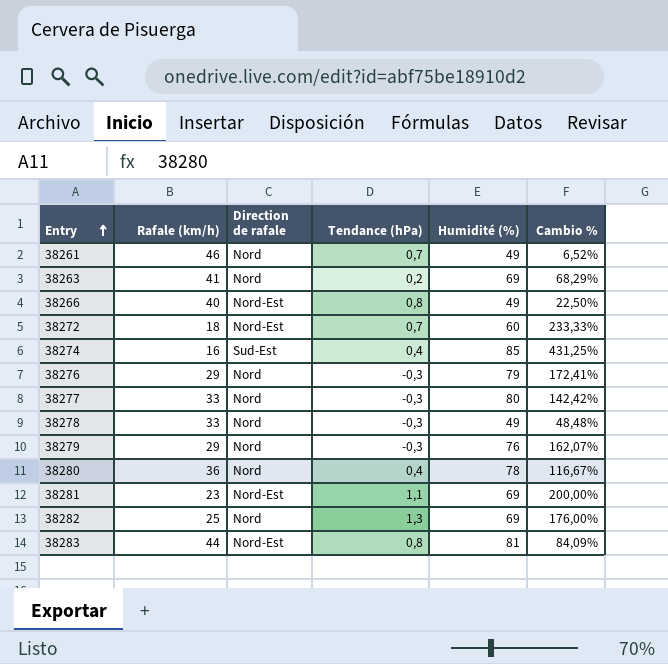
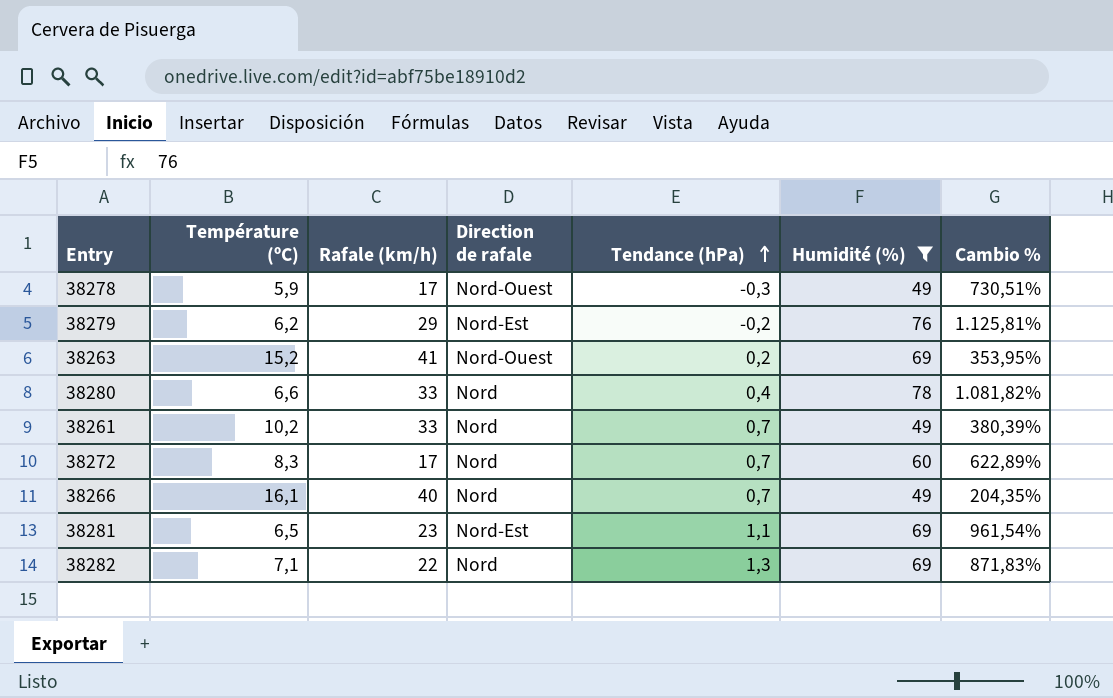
filter: none -> Humidité (%) <= 78
row order: Entry ascending -> Tendance (hPa) ascending
column Température (ºC) | position: none -> 2
column Cambio % | formula: ([Humidité (%)] - [Rafale (km/h)]) / [Rafale (km/h)] -> ([Humidité (%)] - [Température (ºC)]) / [Température (ºC)]
38278 | Rafale (km/h): 33 -> 17
38278 | Direction de rafale: Nord -> Nord-Ouest
38279 | Direction de rafale: Nord -> Nord-Est
38279 | Tendance (hPa): -0,3 -> -0,2
38263 | Direction de rafale: Nord -> Nord-Ouest
38280 | Rafale (km/h): 36 -> 33
38261 | Rafale (km/h): 46 -> 33
38272 | Rafale (km/h): 18 -> 17
38272 | Direction de rafale: Nord-Est -> Nord
38266 | Direction de rafale: Nord-Est -> Nord
38266 | Tendance (hPa): 0,8 -> 0,7
38282 | Rafale (km/h): 25 -> 22

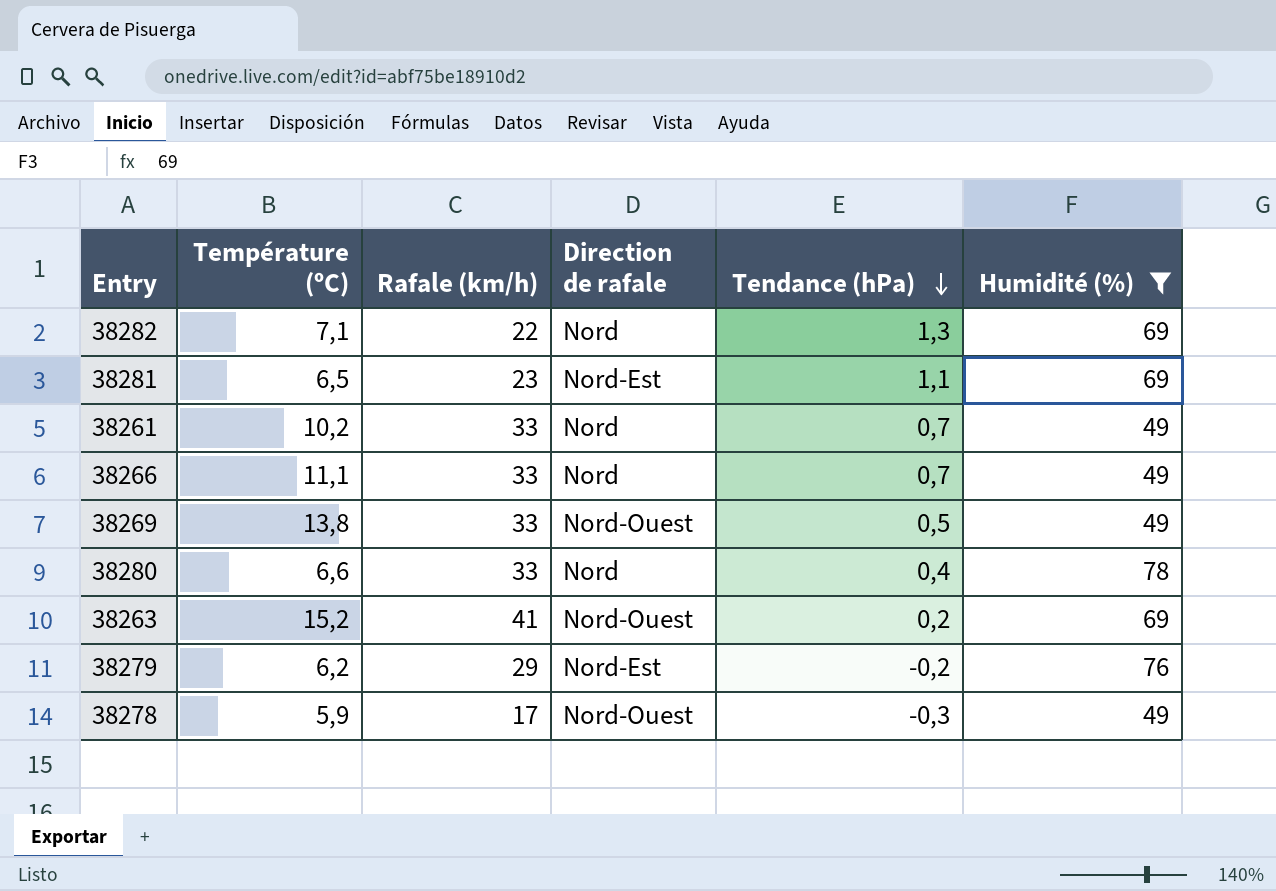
row order: Tendance (hPa) ascending -> Tendance (hPa) descending
column Cambio % | formula: ([Humidité (%)] - [Température (ºC)]) / [Température (ºC)] -> none
row 38272: 8,3 | 17 | Nord | 0,7 | 60 | 622,89% -> none
38266 | Température (ºC): 16,1 -> 11,1
38266 | Rafale (km/h): 40 -> 33
row 38269: none -> 13,8 | 33 | Nord-Ouest | 0,5 | 49

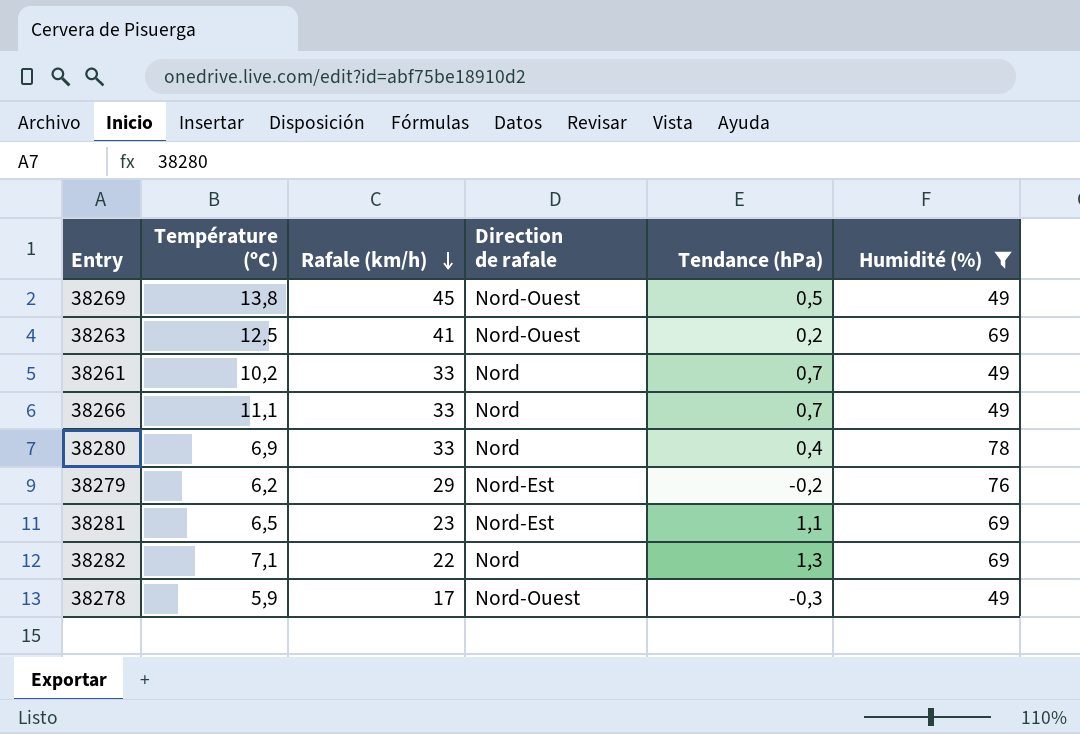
row order: Tendance (hPa) descending -> Rafale (km/h) descending
38269 | Rafale (km/h): 33 -> 45
38263 | Température (ºC): 15,2 -> 12,5
38280 | Température (ºC): 6,6 -> 6,9

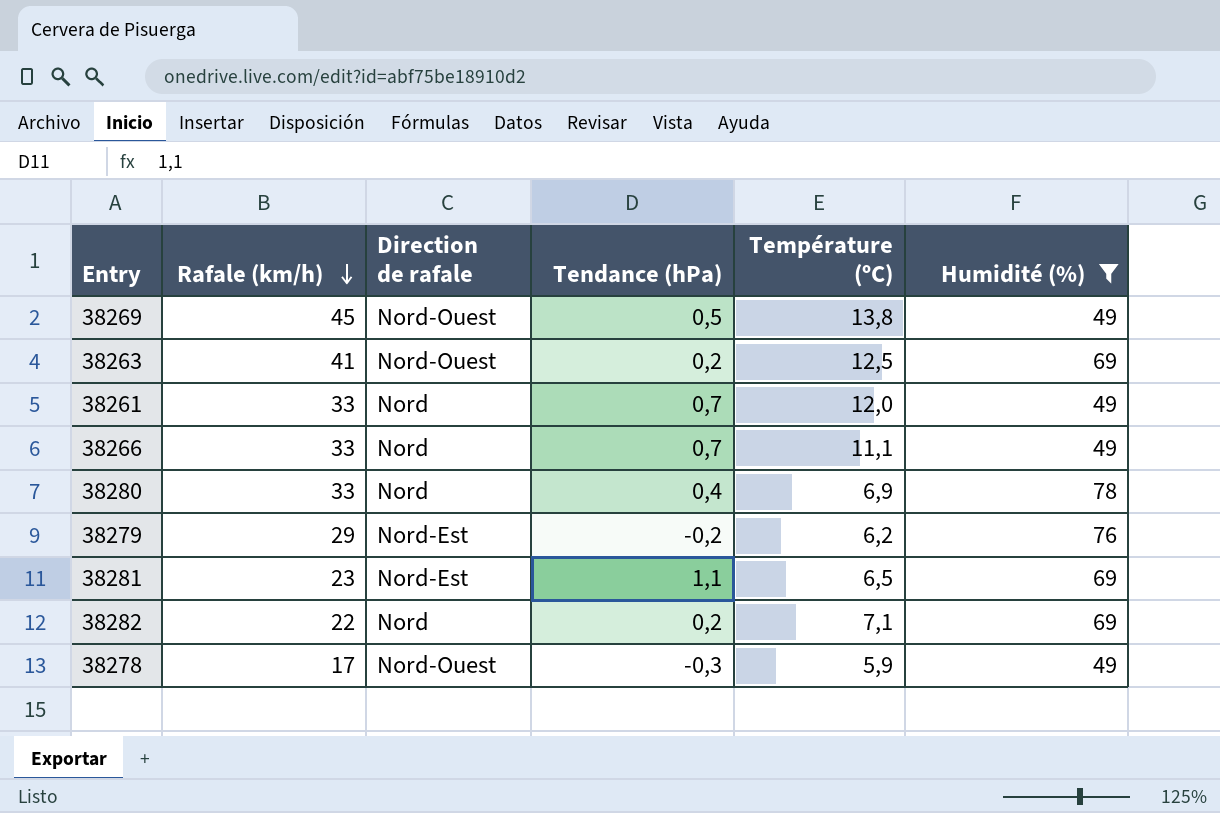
column Température (ºC) | position: 2 -> 5
38261 | Température (ºC): 10,2 -> 12,0
38282 | Tendance (hPa): 1,3 -> 0,2

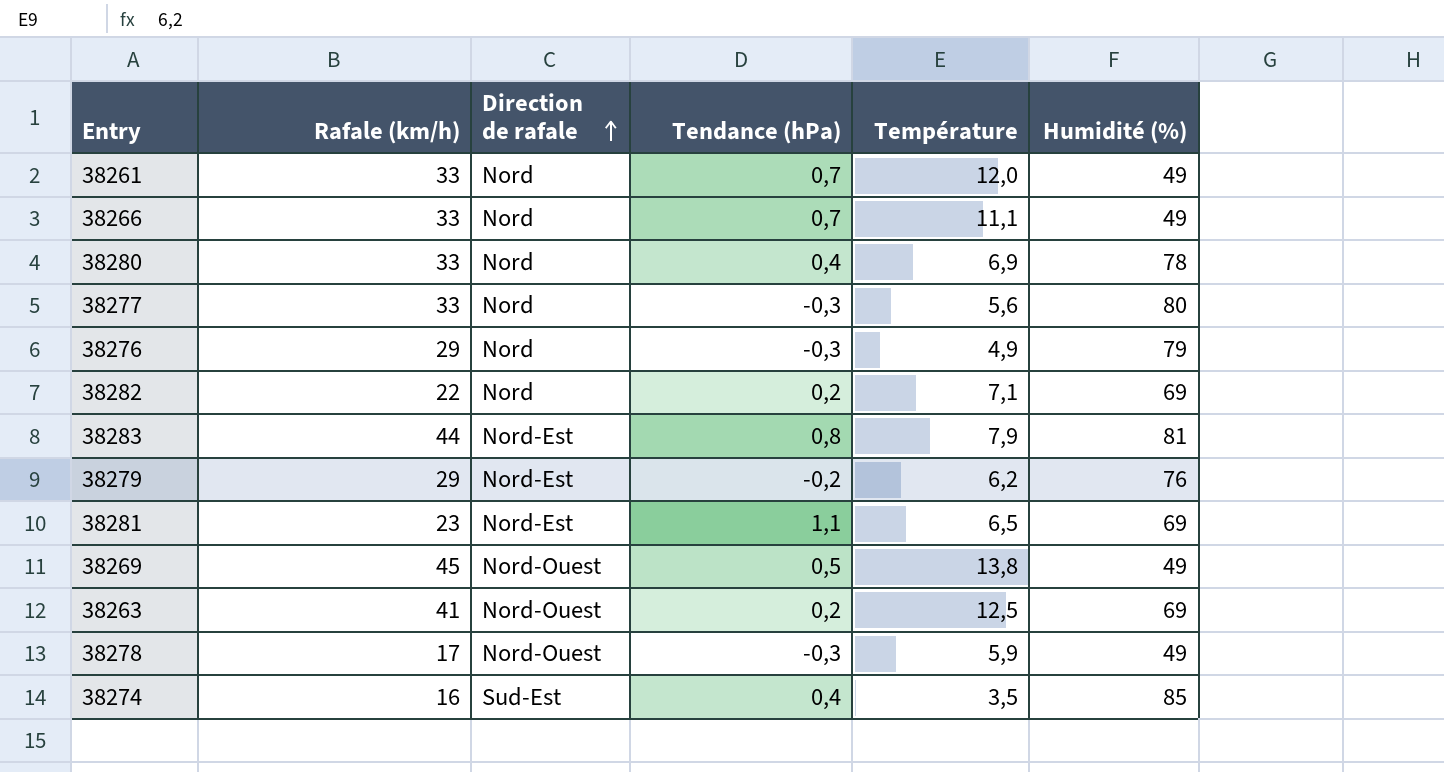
filter: Humidité (%) <= 78 -> none
row order: Rafale (km/h) descending -> Direction de rafale ascending
column name: Température (ºC) -> Température

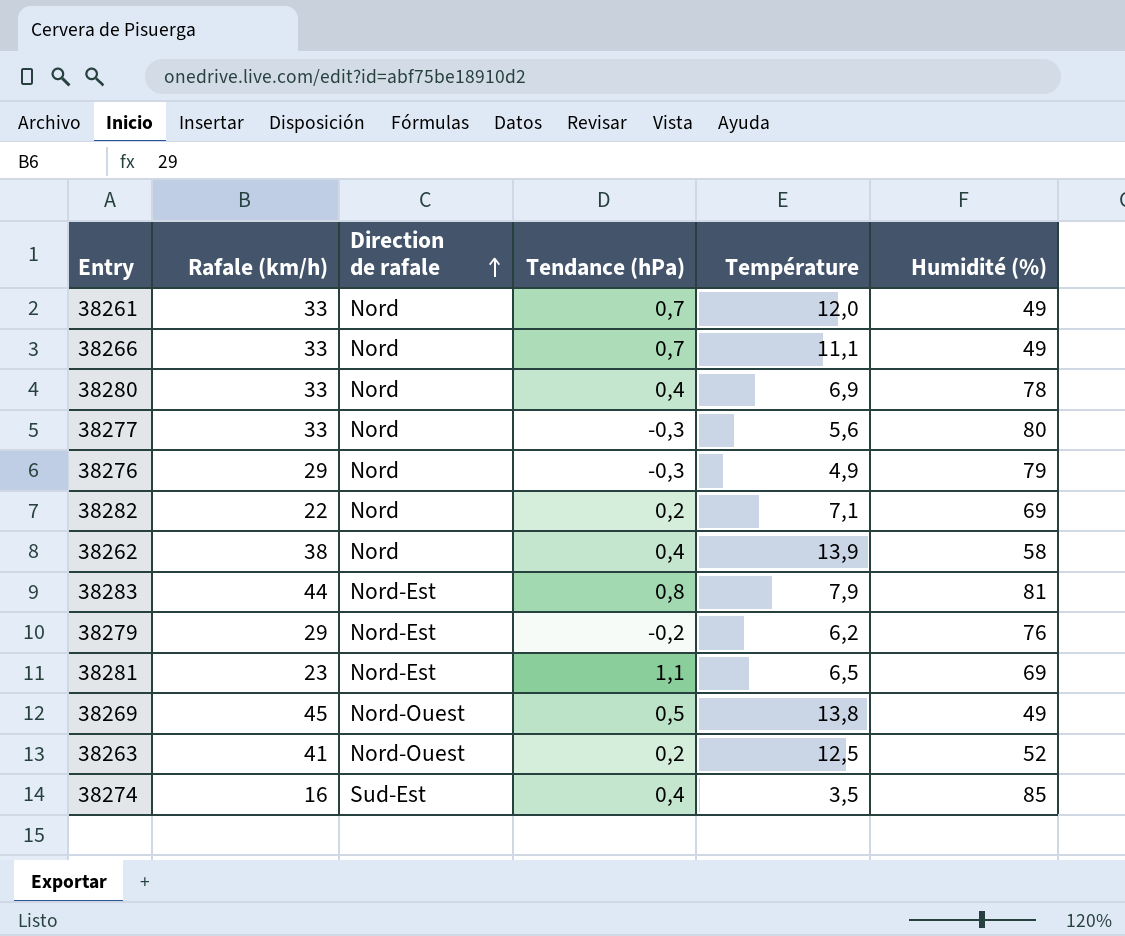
row 38278: 17 | Nord-Ouest | -0,3 | 5,9 | 49 -> none
row 38262: none -> 38 | Nord | 0,4 | 13,9 | 58
38263 | Humidité (%): 69 -> 52

